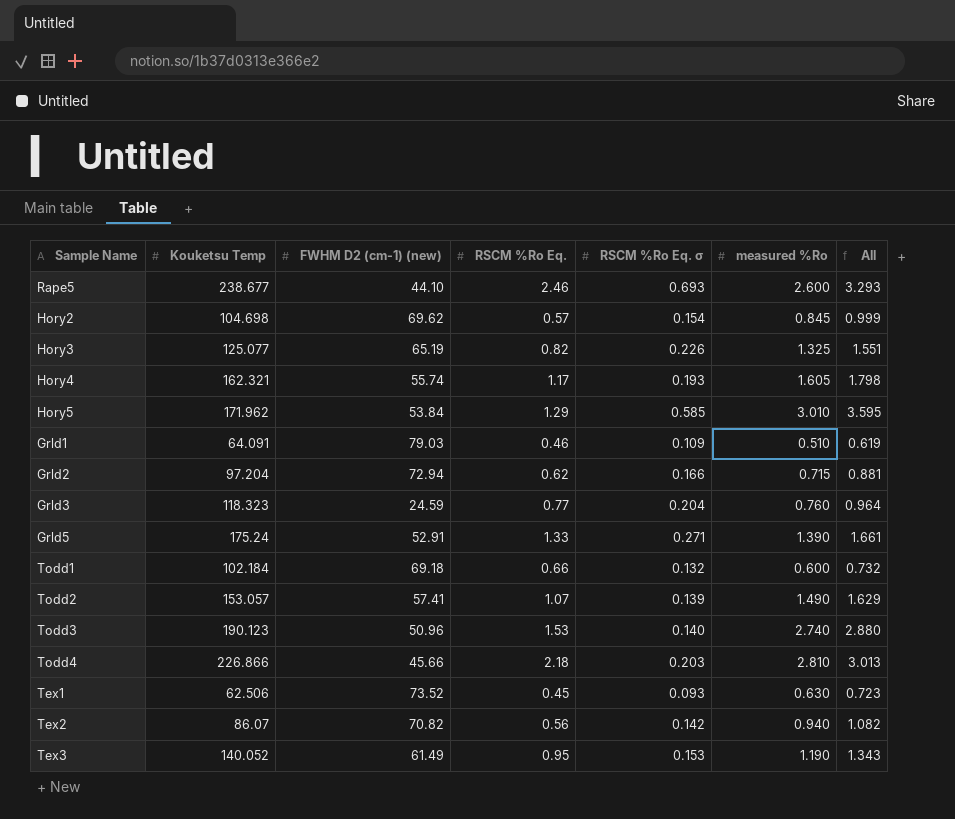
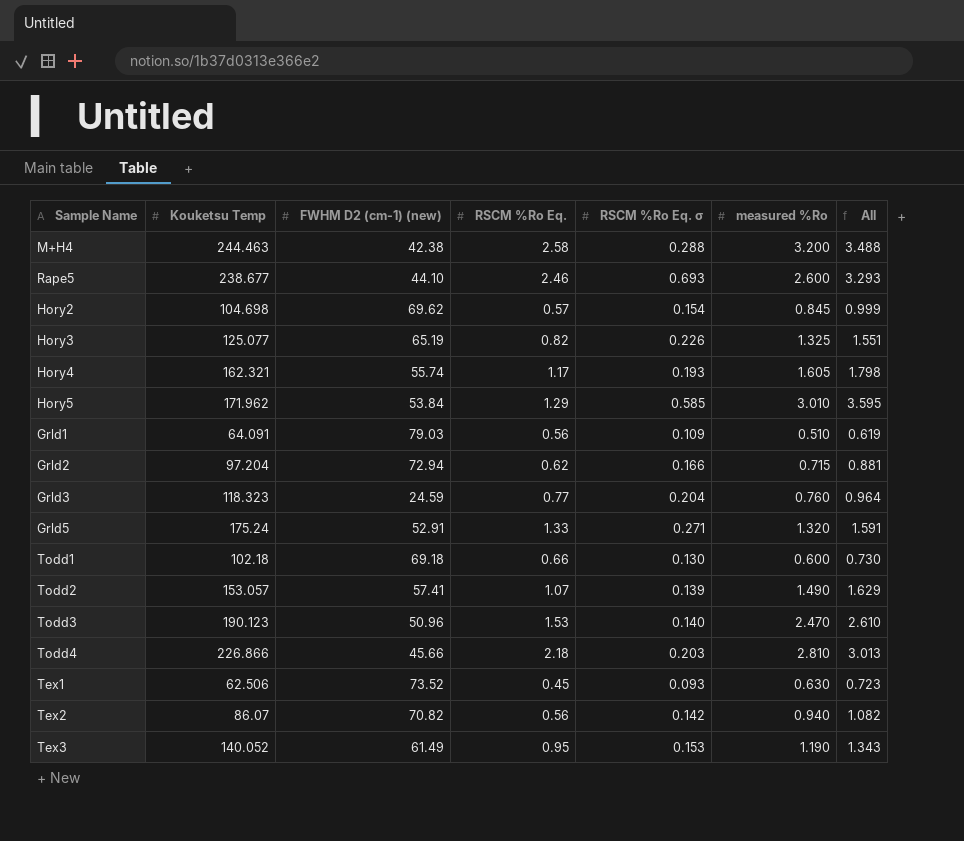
row M+H4: none -> 244.463 | 42.38 | 2.58 | 0.288 | 3.200 | 3.488
Grld1 | RSCM %Ro Eq.: 0.46 -> 0.56
Grld5 | measured %Ro: 1.390 -> 1.320
Grld5 | All: 1.661 -> 1.591
Todd1 | Kouketsu Temp: 102.184 -> 102.18
Todd1 | RSCM %Ro Eq. σ: 0.132 -> 0.130
Todd1 | All: 0.732 -> 0.730
Todd3 | measured %Ro: 2.740 -> 2.470
Todd3 | All: 2.880 -> 2.610

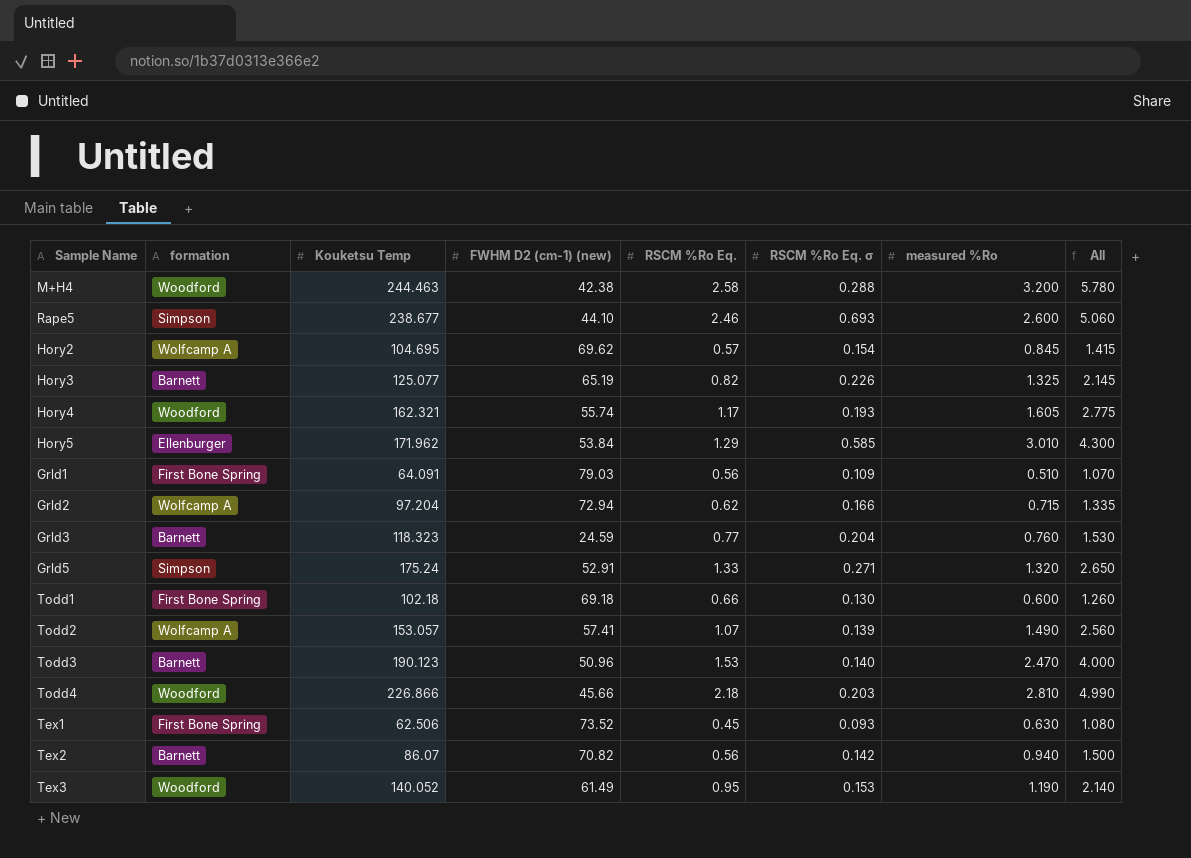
column formation | position: none -> 2
column All | formula: [RSCM %Ro Eq. σ] + [measured %Ro] -> [RSCM %Ro Eq.] + [measured %Ro]
Hory2 | Kouketsu Temp: 104.698 -> 104.695

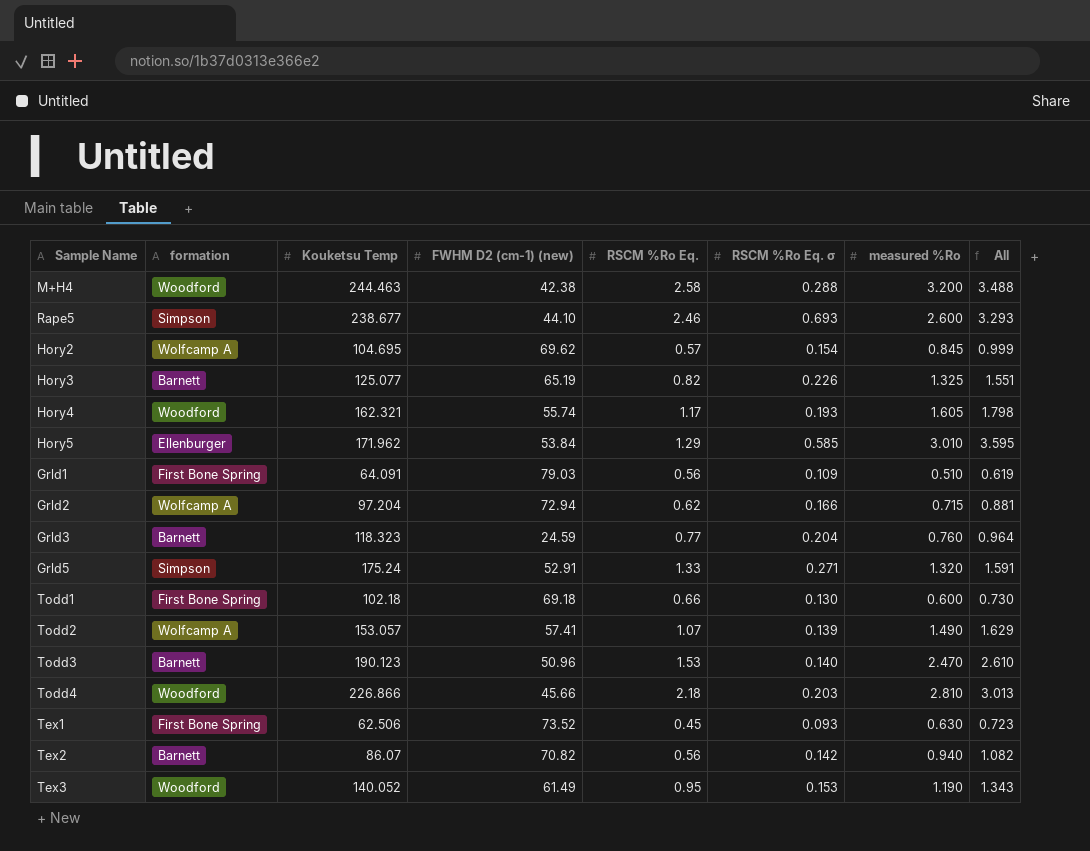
column All | formula: [RSCM %Ro Eq.] + [measured %Ro] -> [RSCM %Ro Eq. σ] + [measured %Ro]

